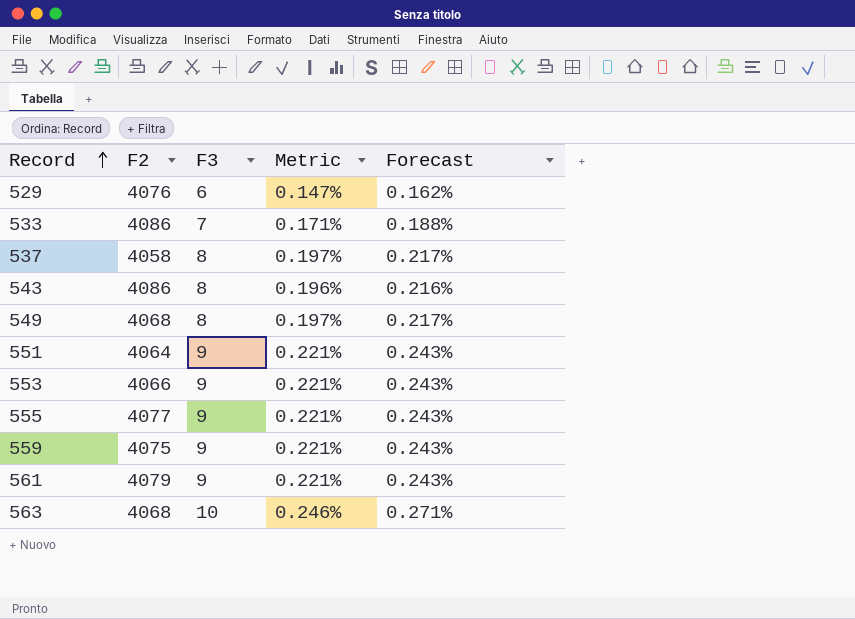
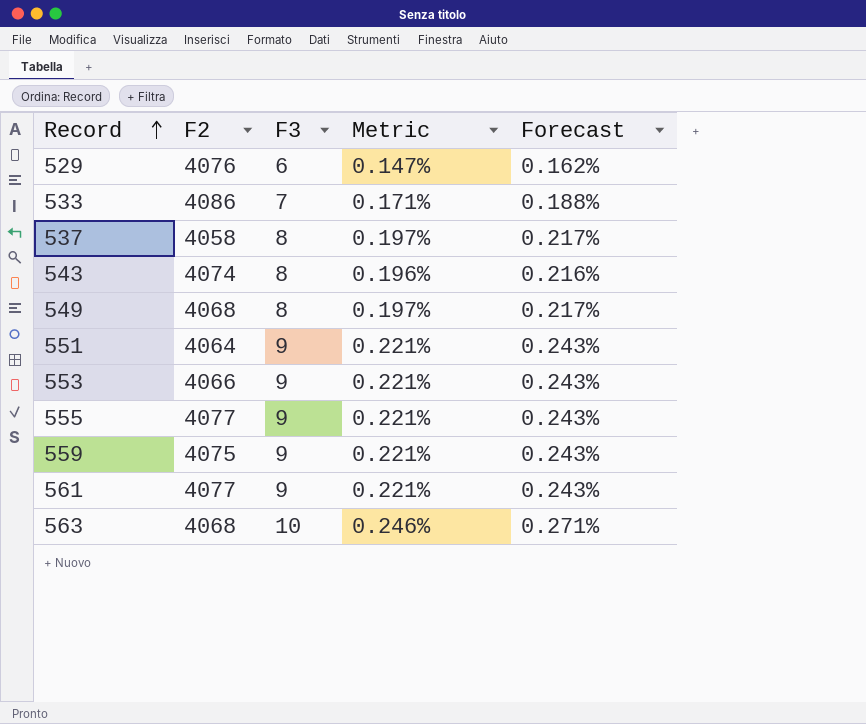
543 | F2: 4086 -> 4074
561 | F2: 4079 -> 4077

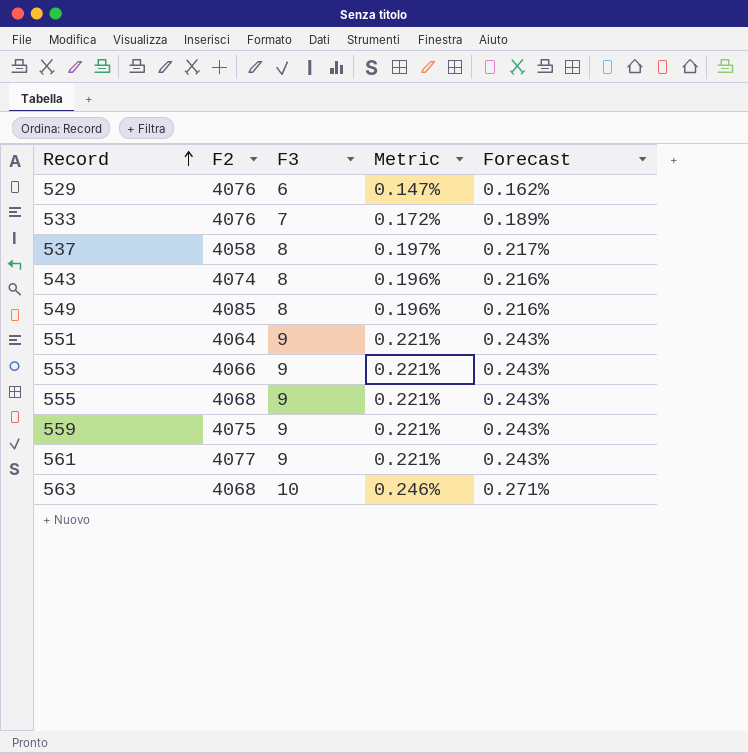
533 | F2: 4086 -> 4076
533 | Metric: 0.171% -> 0.172%
533 | Forecast: 0.188% -> 0.189%
549 | F2: 4068 -> 4085
549 | Metric: 0.197% -> 0.196%
549 | Forecast: 0.217% -> 0.216%
555 | F2: 4077 -> 4068

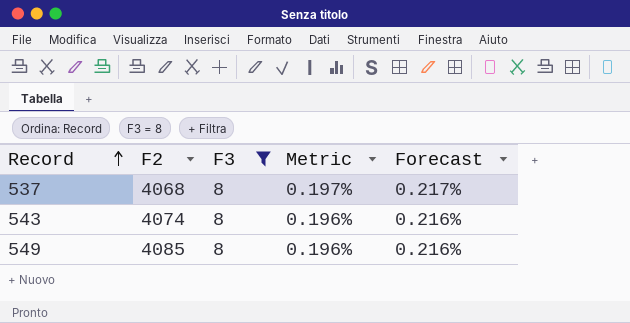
filter: none -> F3 = 8
537 | F2: 4058 -> 4068

